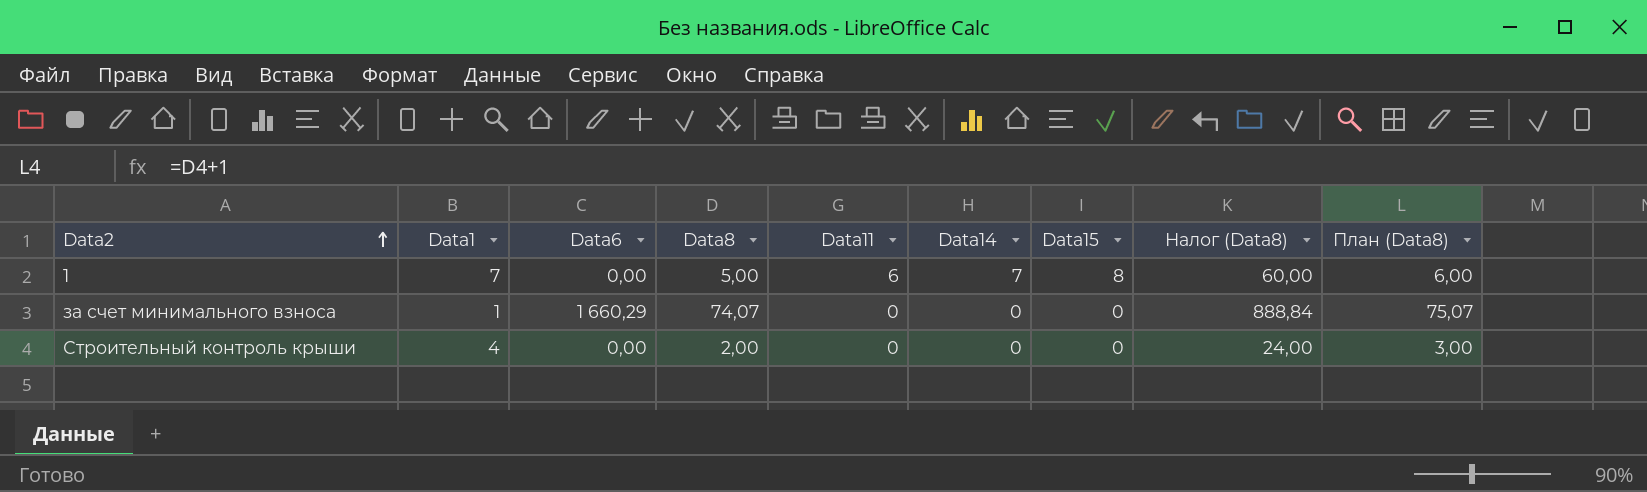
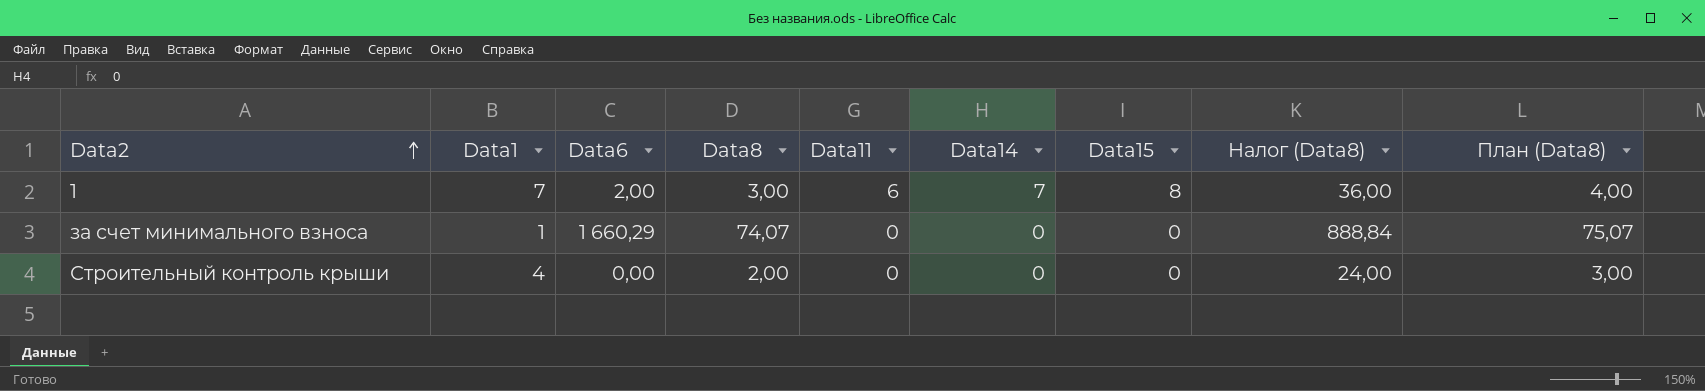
1 | Data6: 0,00 -> 2,00
1 | Data8: 5,00 -> 3,00
1 | Налог (Data8): 60,00 -> 36,00
1 | План (Data8): 6,00 -> 4,00

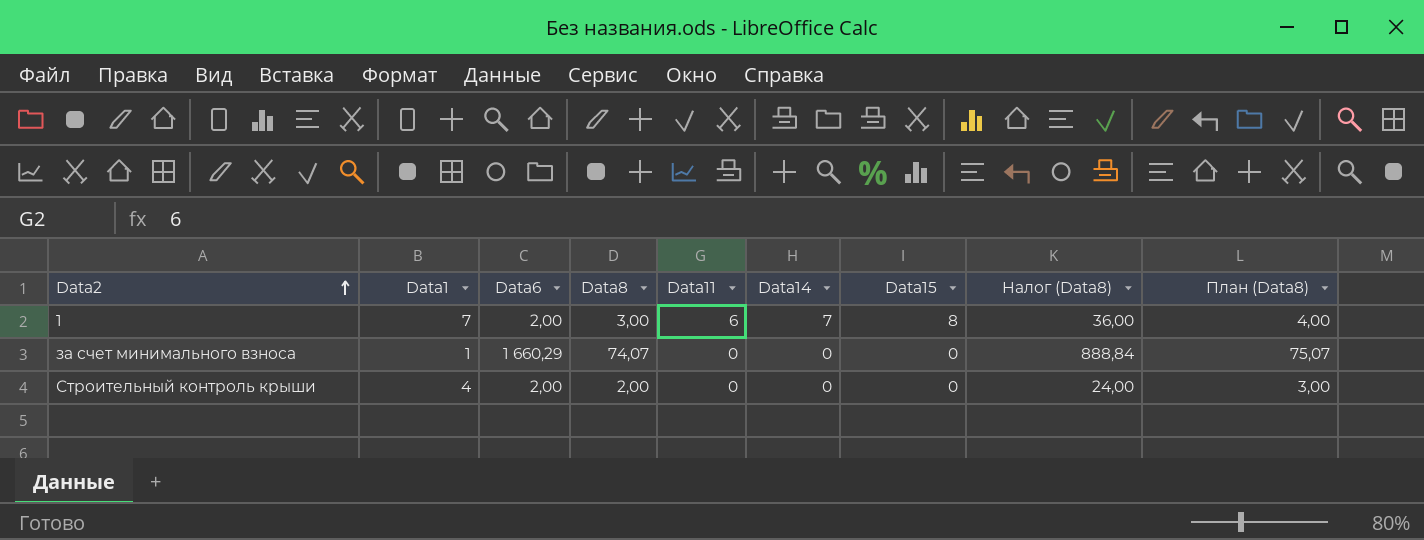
Строительный контроль крыши | Data6: 0,00 -> 2,00

